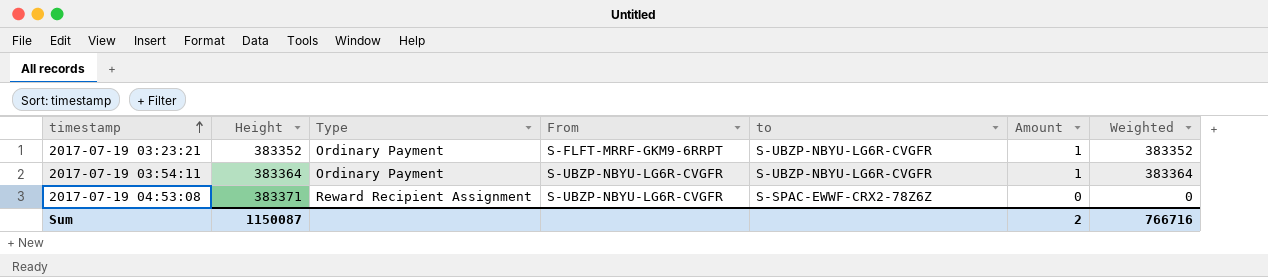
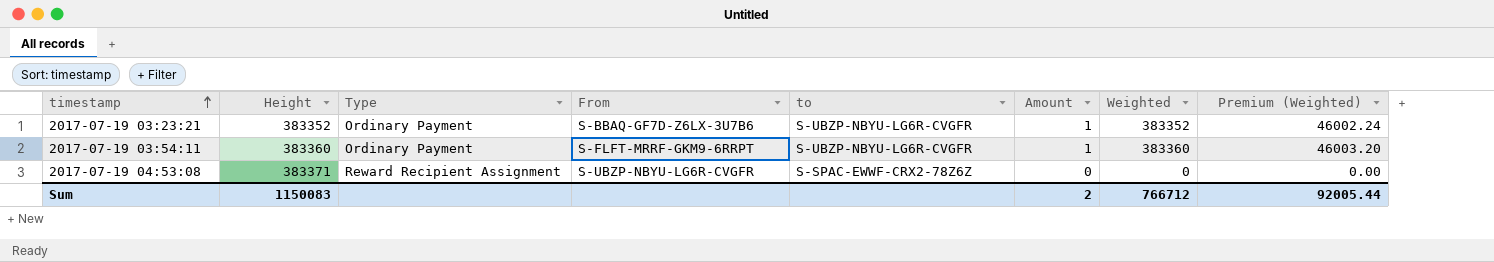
column Premium (Weighted) | formula: none -> [Weighted] * 0.12
2017-07-19 03:23:21 | From: S-FLFT-MRRF-GKM9-6RRPT -> S-BBAQ-GF7D-Z6LX-3U7B6
2017-07-19 03:54:11 | Height: 383364 -> 383360
2017-07-19 03:54:11 | From: S-UBZP-NBYU-LG6R-CVGFR -> S-FLFT-MRRF-GKM9-6RRPT
2017-07-19 03:54:11 | Weighted: 383364 -> 383360
Sum | Height: 1150087 -> 1150083
Sum | Weighted: 766716 -> 766712

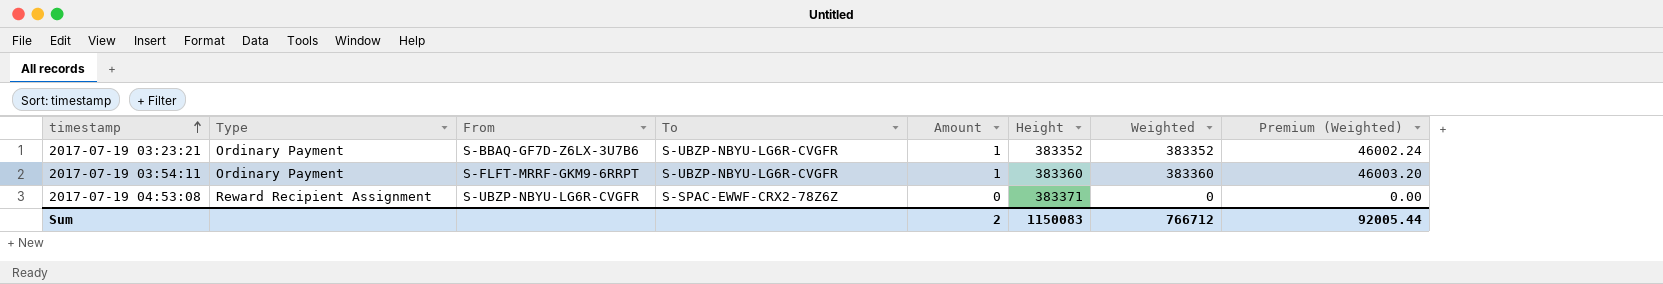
column name: to -> To
column Height | position: 2 -> 6

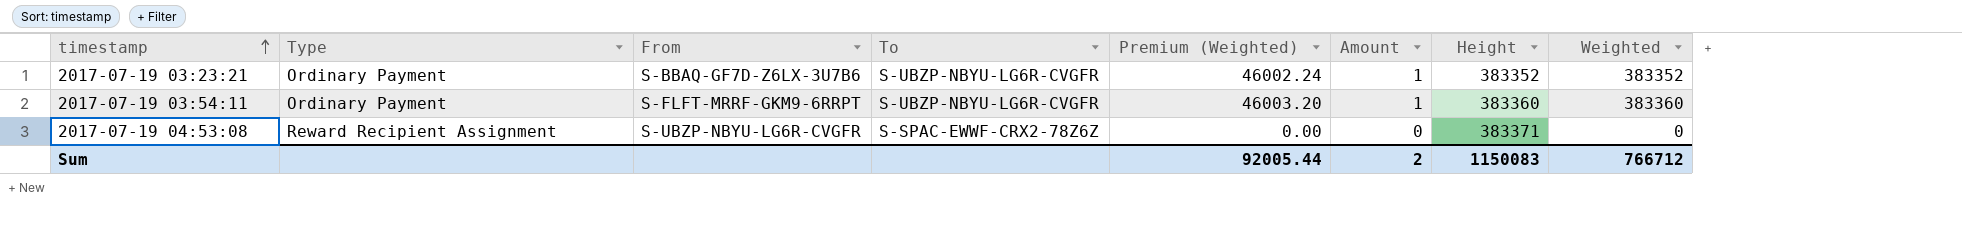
column Premium (Weighted) | position: 8 -> 5

